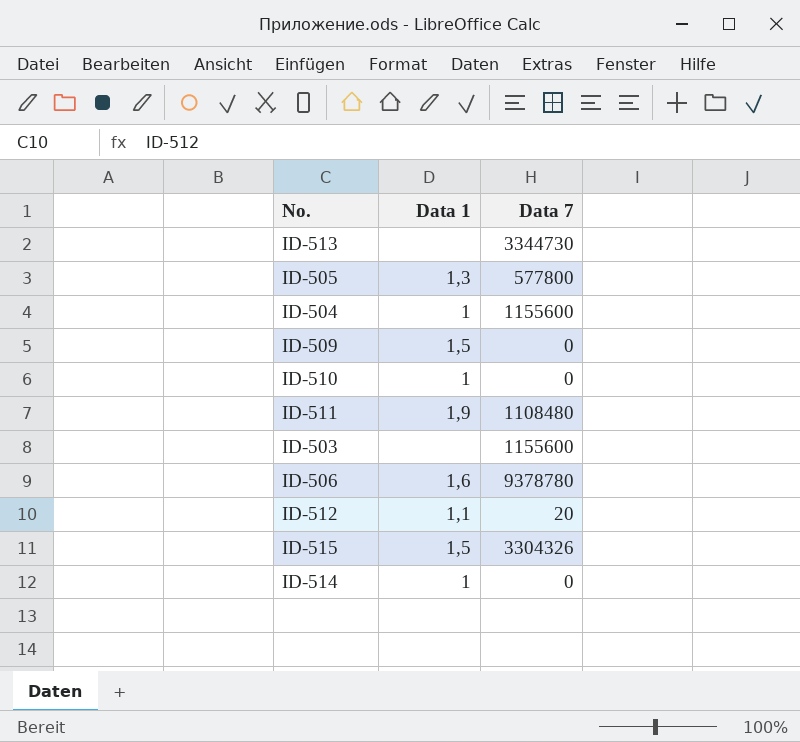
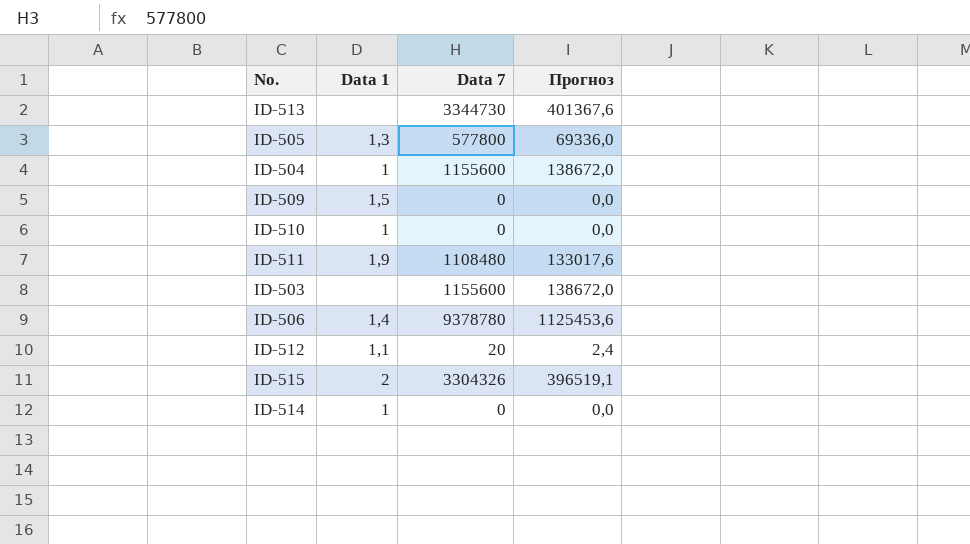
column Прогноз | formula: none -> [Data 7] * 0,12
ID-506 | Data 1: 1,6 -> 1,4
ID-515 | Data 1: 1,5 -> 2

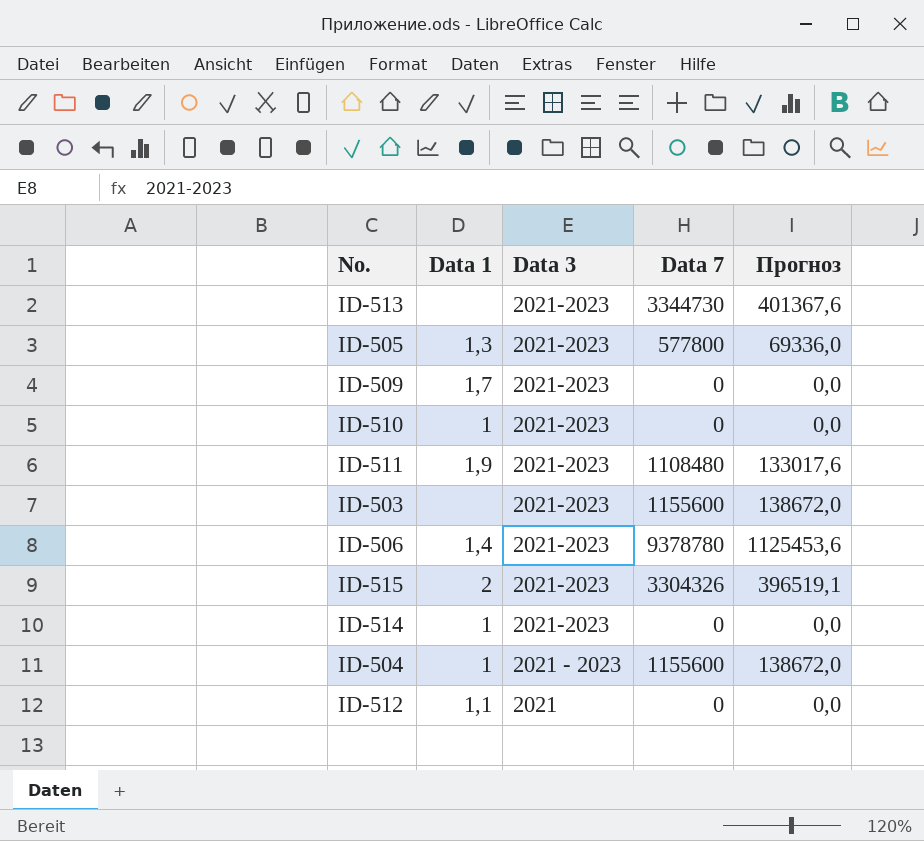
row order: none -> Data 3 descending
column Data 3 | position: none -> 3
ID-509 | Data 1: 1,5 -> 1,7
ID-512 | Data 7: 20 -> 0
ID-512 | Прогноз: 2,4 -> 0,0

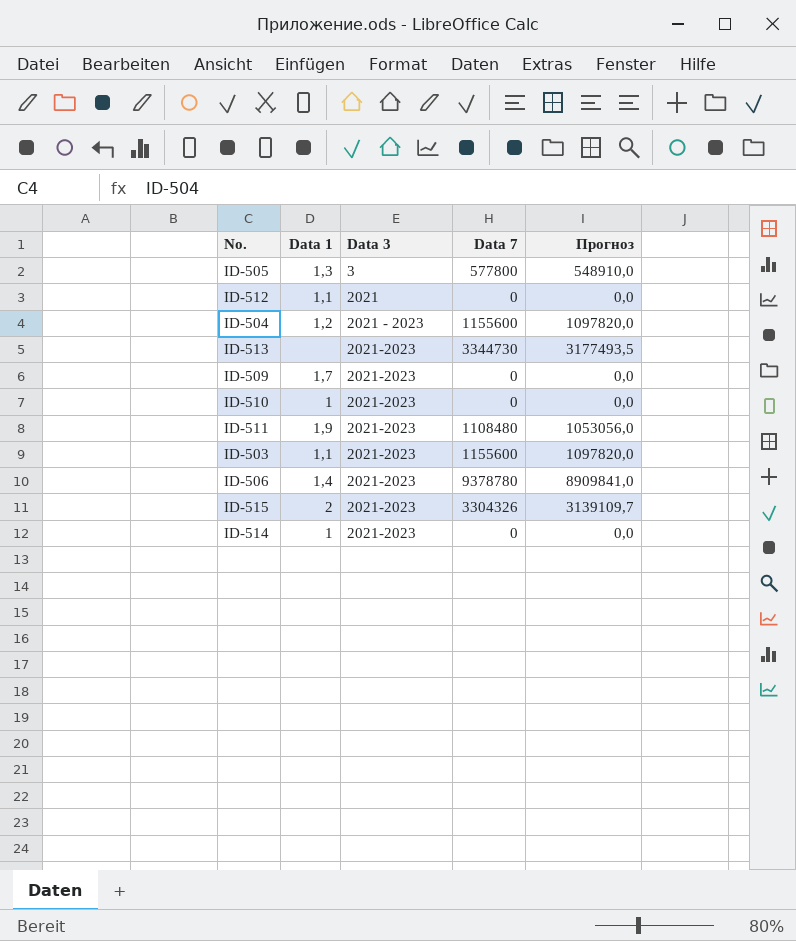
row order: Data 3 descending -> Data 3 ascending
column Прогноз | formula: [Data 7] * 0,12 -> [Data 7] * 0,95
ID-505 | Data 3: 2021-2023 -> 3
ID-504 | Data 1: 1 -> 1,2
ID-503 | Data 1: none -> 1,1

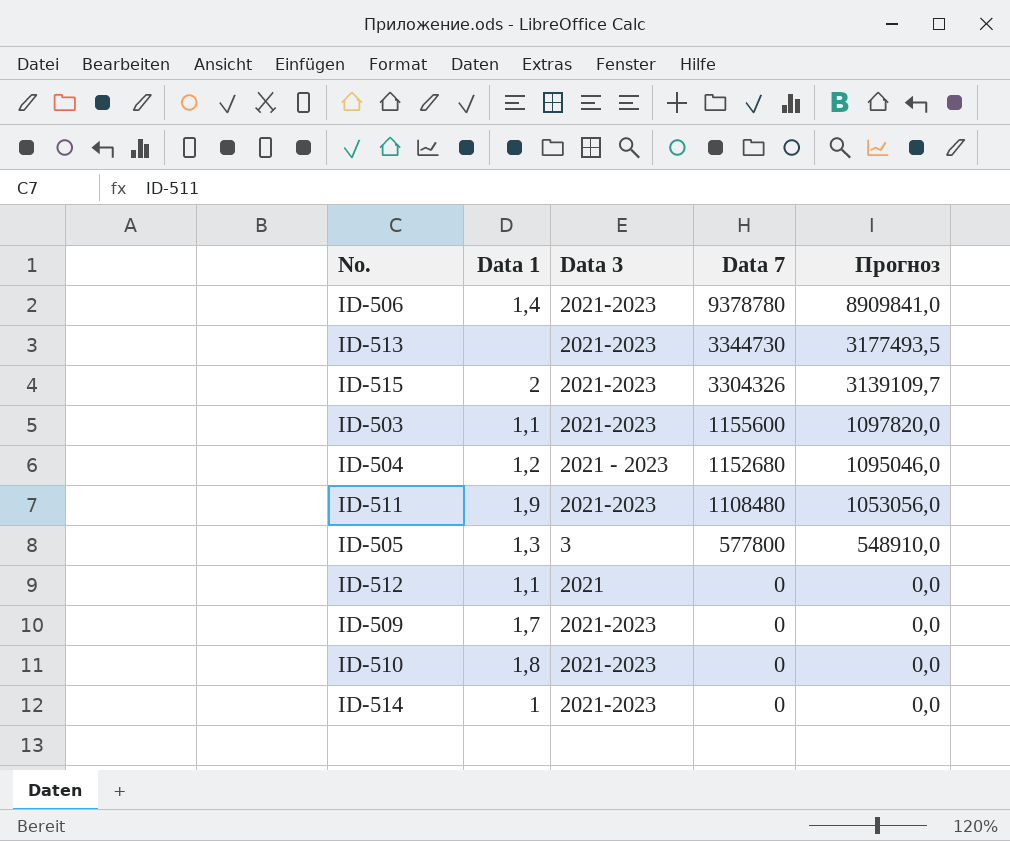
row order: Data 3 ascending -> Data 7 descending
ID-504 | Data 7: 1155600 -> 1152680
ID-504 | Прогноз: 1097820,0 -> 1095046,0
ID-510 | Data 1: 1 -> 1,8

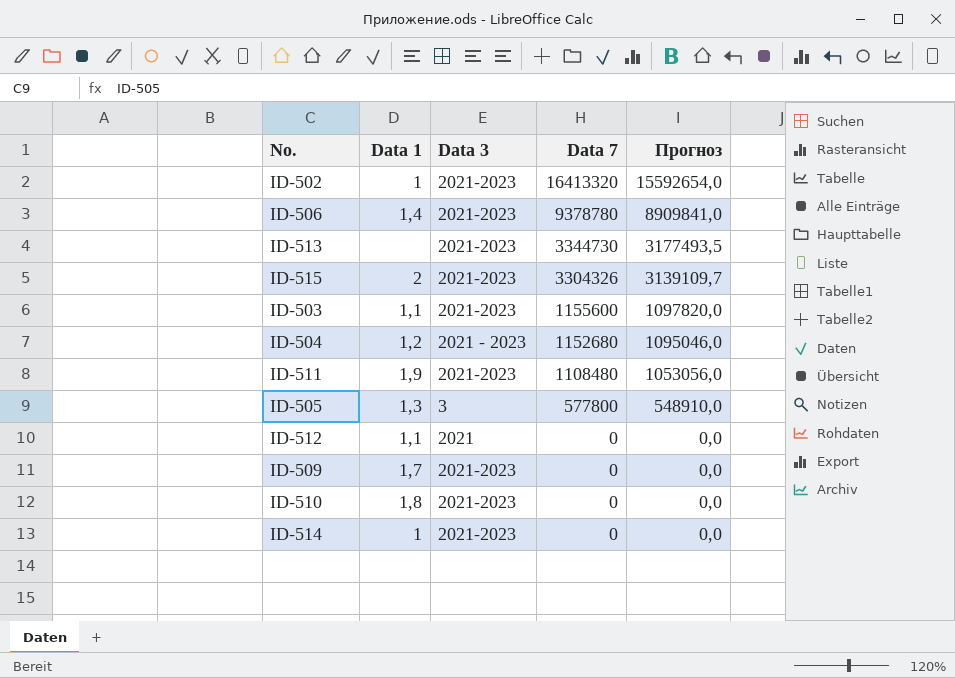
row ID-502: none -> 1 | 2021-2023 | 16413320 | 15592654,0

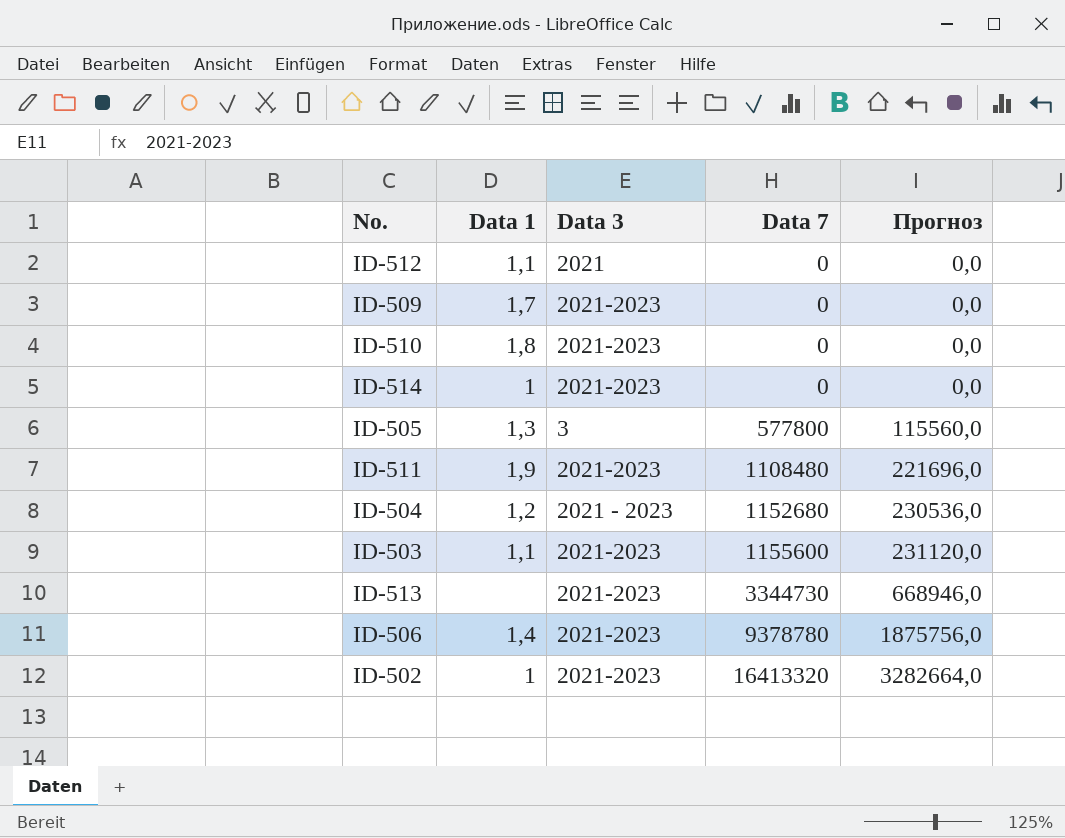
row order: Data 7 descending -> Data 7 ascending
column Прогноз | formula: [Data 7] * 0,95 -> [Data 7] * 0,2
row ID-515: 2 | 2021-2023 | 3304326 | 3139109,7 -> none

